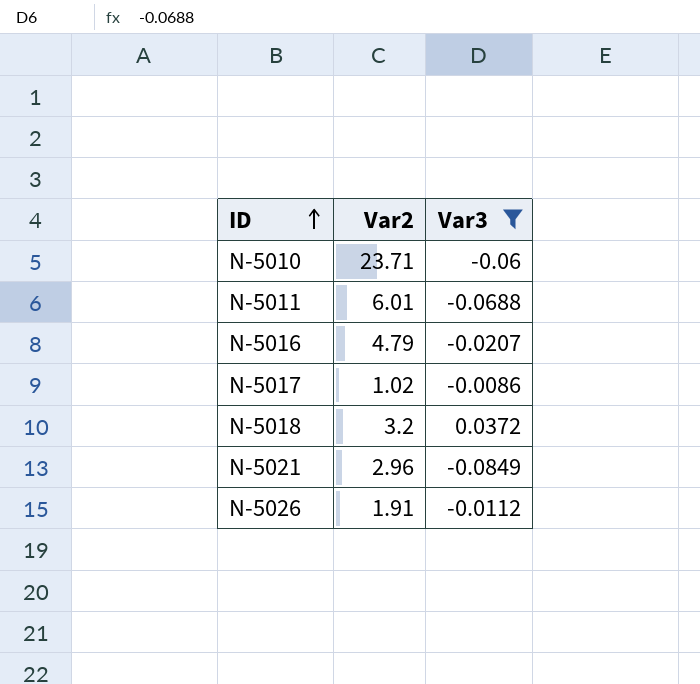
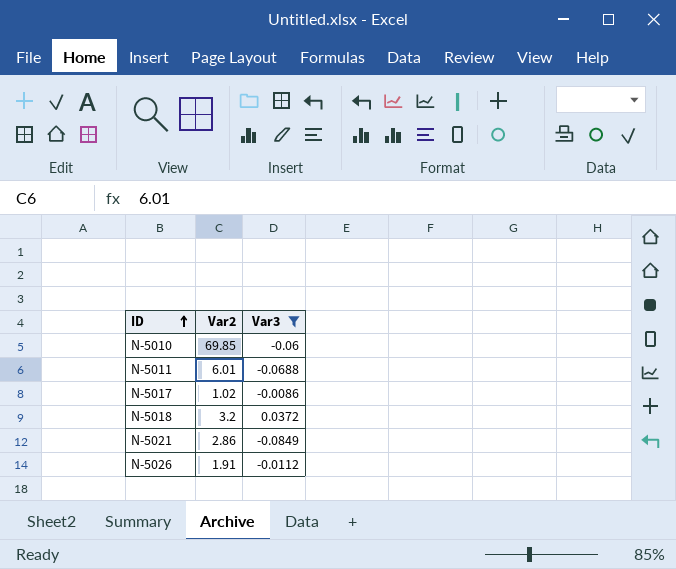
row N-5016: 4.79 | -0.0207 -> none
N-5010 | Var2: 23.71 -> 69.85
N-5021 | Var2: 2.96 -> 2.86

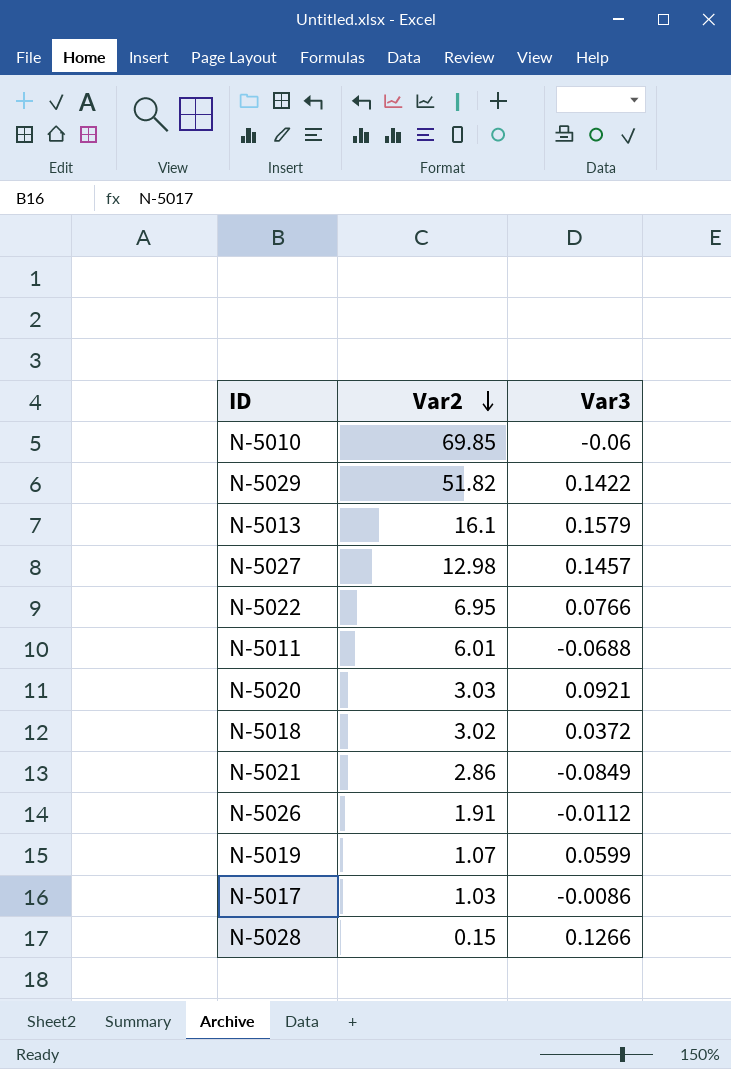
filter: Var3 <= 0.0372 -> none
row order: ID ascending -> Var2 descending
N-5018 | Var2: 3.2 -> 3.02
N-5017 | Var2: 1.02 -> 1.03

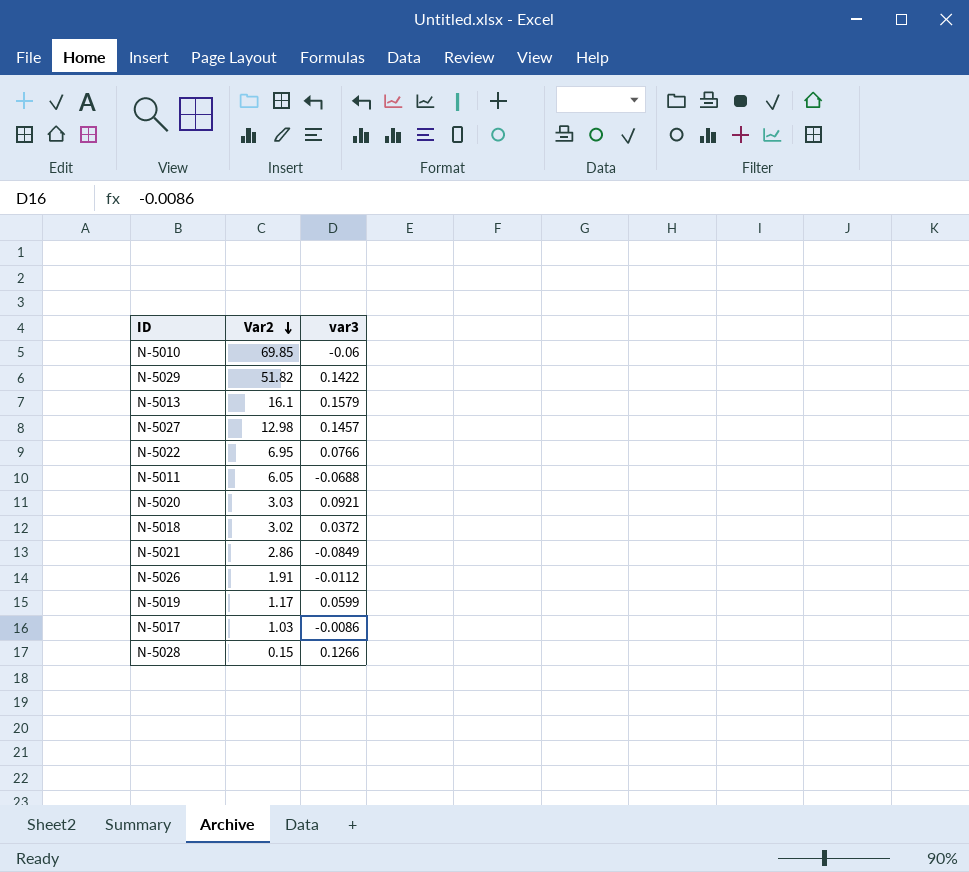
column name: Var3 -> var3
N-5011 | Var2: 6.01 -> 6.05
N-5019 | Var2: 1.07 -> 1.17

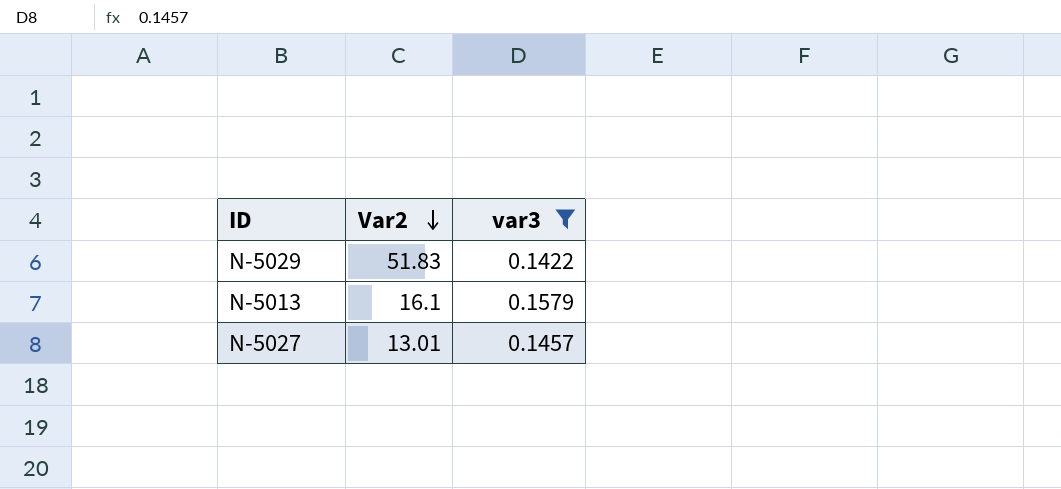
filter: none -> var3 >= 0.1422
N-5029 | Var2: 51.82 -> 51.83
N-5027 | Var2: 12.98 -> 13.01

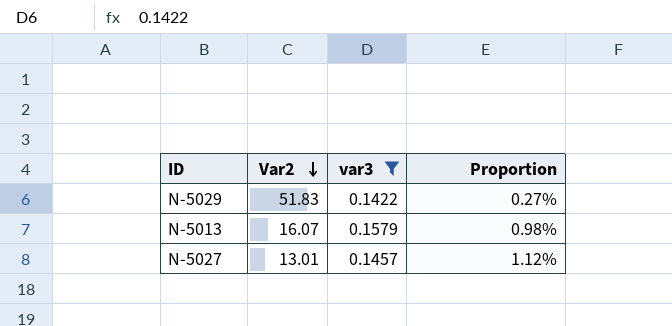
column Proportion | formula: none -> [var3] / [Var2]
N-5013 | Var2: 16.1 -> 16.07

